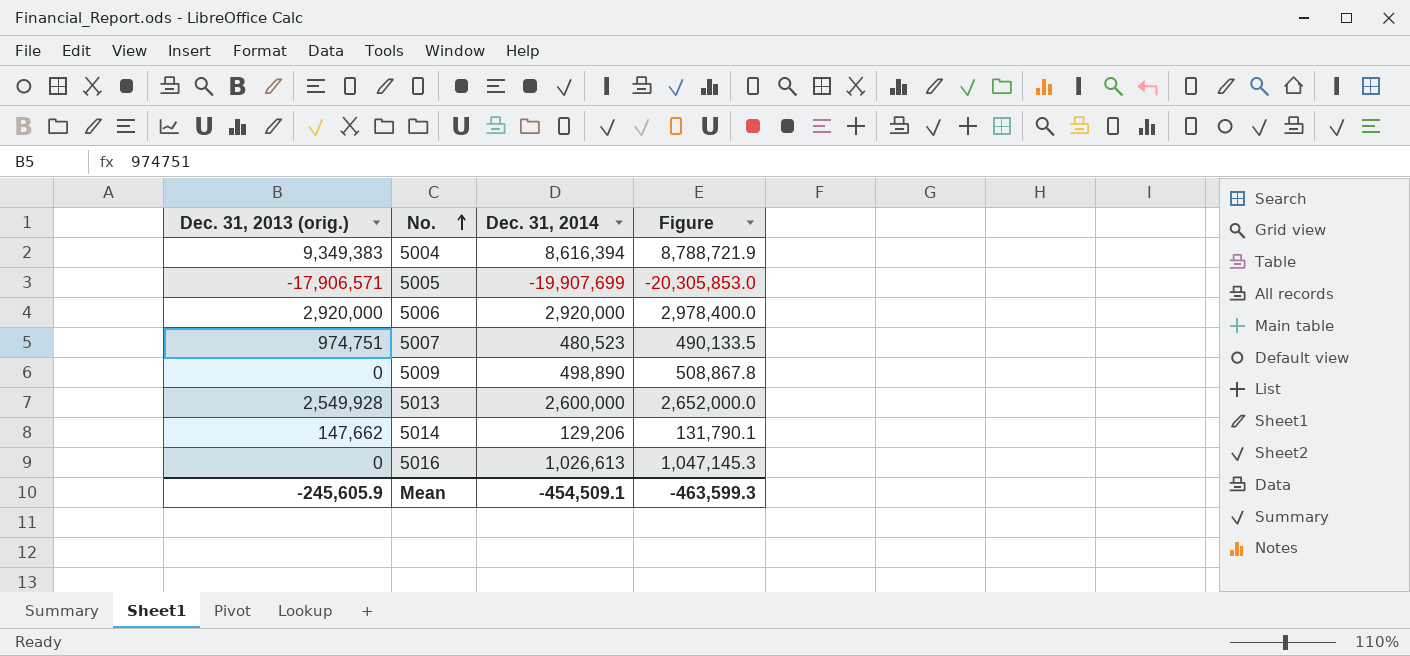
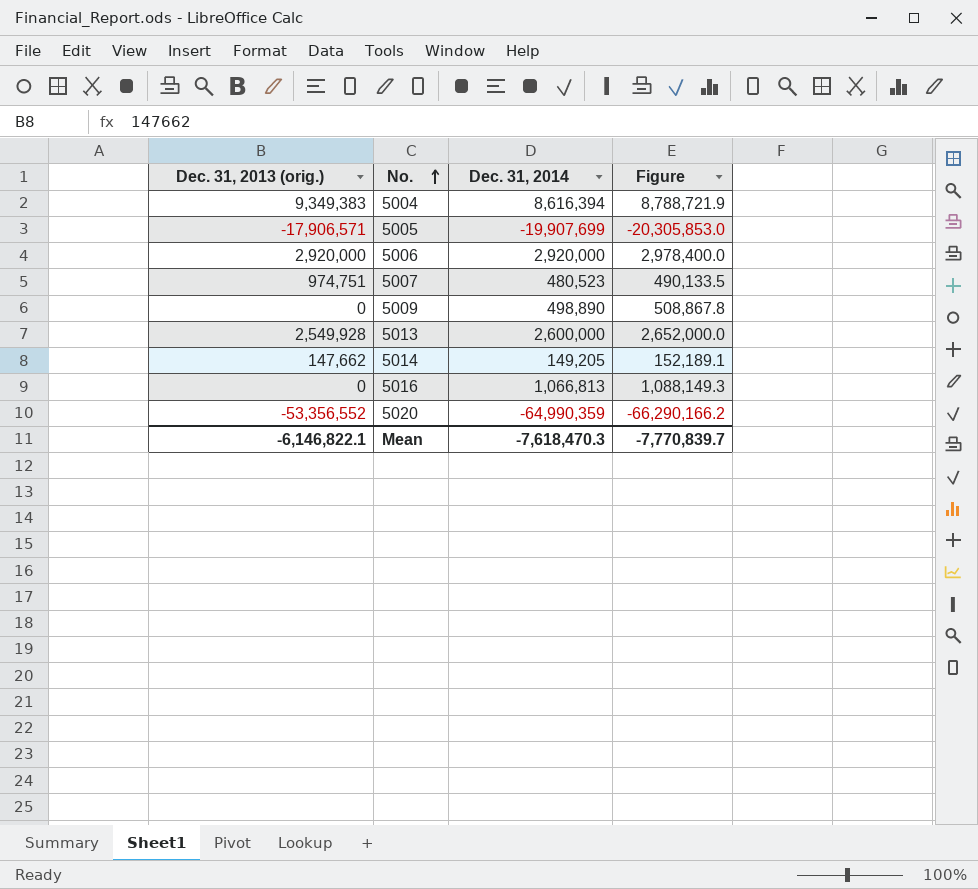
5014 | Dec. 31, 2014: 129,206 -> 149,205
5014 | Figure: 131,790.1 -> 152,189.1
5016 | Dec. 31, 2014: 1,026,613 -> 1,066,813
5016 | Figure: 1,047,145.3 -> 1,088,149.3
row 5020: none -> -53,356,552 | -64,990,359 | -66,290,166.2
Mean | Dec. 31, 2013 (orig.): -245,605.9 -> -6,146,822.1
Mean | Dec. 31, 2014: -454,509.1 -> -7,618,470.3
Mean | Figure: -463,599.3 -> -7,770,839.7

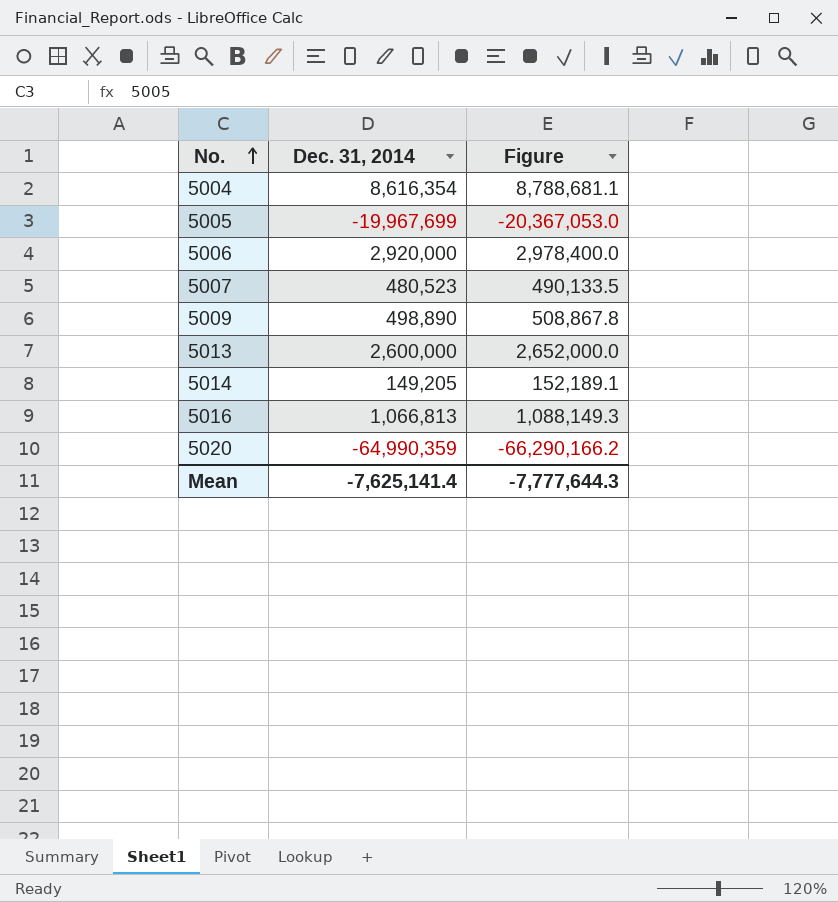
column Dec. 31, 2013 (orig.) | position: 1 -> none
5004 | Dec. 31, 2014: 8,616,394 -> 8,616,354
5004 | Figure: 8,788,721.9 -> 8,788,681.1
5005 | Dec. 31, 2014: -19,907,699 -> -19,967,699
5005 | Figure: -20,305,853.0 -> -20,367,053.0
Mean | Dec. 31, 2014: -7,618,470.3 -> -7,625,141.4
Mean | Figure: -7,770,839.7 -> -7,777,644.3

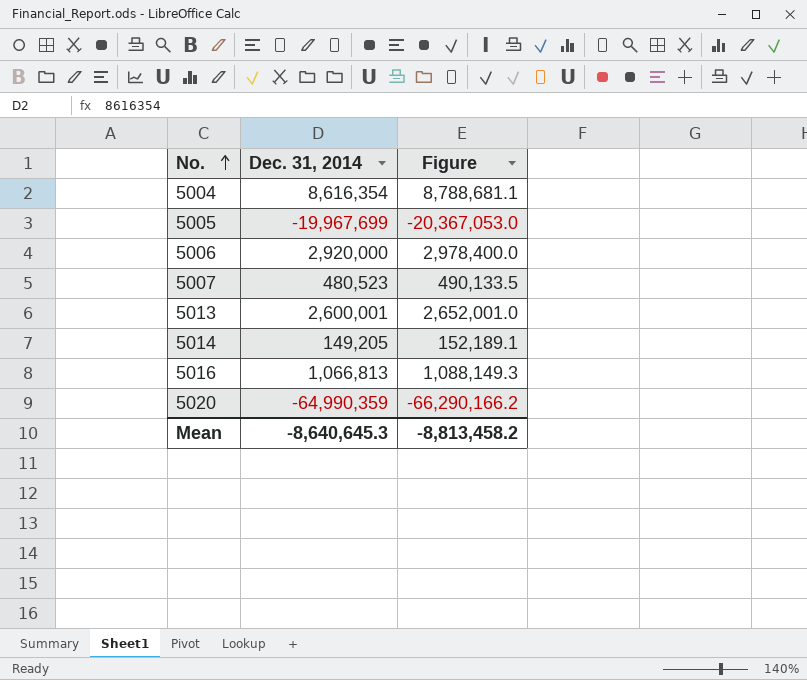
row 5009: 498,890 | 508,867.8 -> none
5013 | Dec. 31, 2014: 2,600,000 -> 2,600,001
5013 | Figure: 2,652,000.0 -> 2,652,001.0
Mean | Dec. 31, 2014: -7,625,141.4 -> -8,640,645.3
Mean | Figure: -7,777,644.3 -> -8,813,458.2

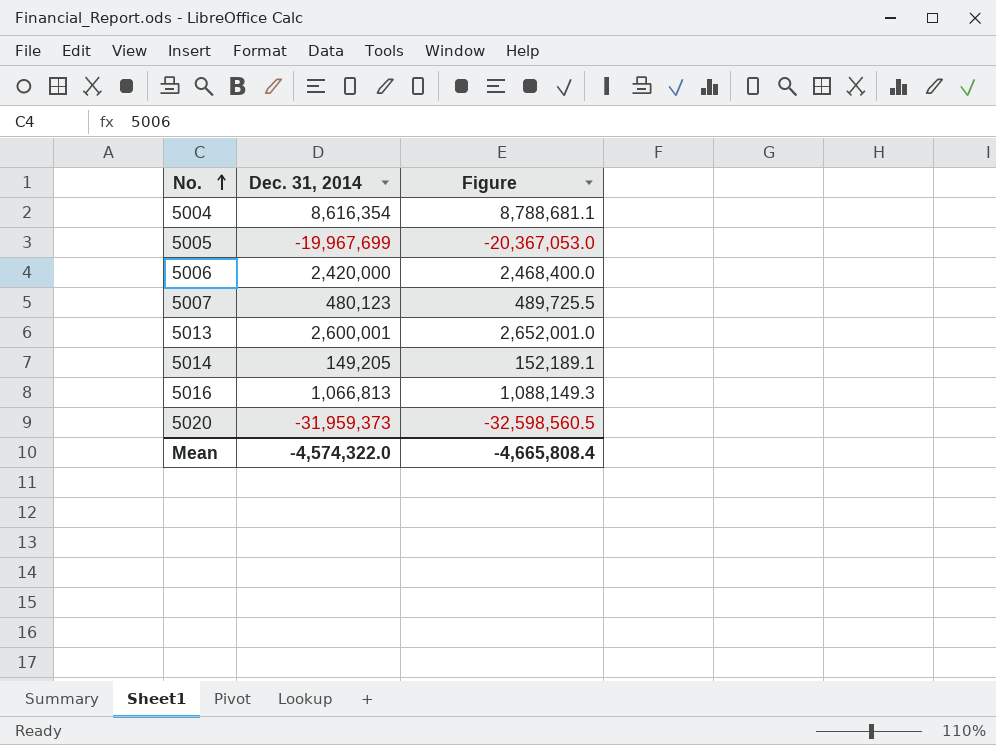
5006 | Dec. 31, 2014: 2,920,000 -> 2,420,000
5006 | Figure: 2,978,400.0 -> 2,468,400.0
5007 | Dec. 31, 2014: 480,523 -> 480,123
5007 | Figure: 490,133.5 -> 489,725.5
5020 | Dec. 31, 2014: -64,990,359 -> -31,959,373
5020 | Figure: -66,290,166.2 -> -32,598,560.5
Mean | Dec. 31, 2014: -8,640,645.3 -> -4,574,322.0
Mean | Figure: -8,813,458.2 -> -4,665,808.4

